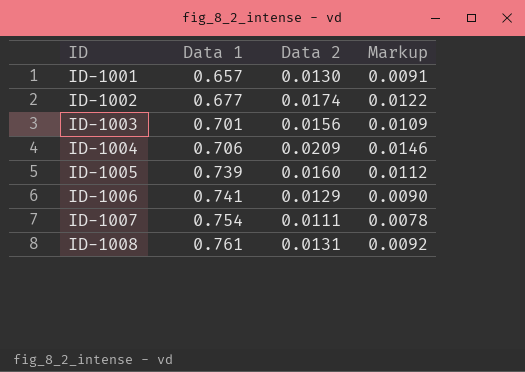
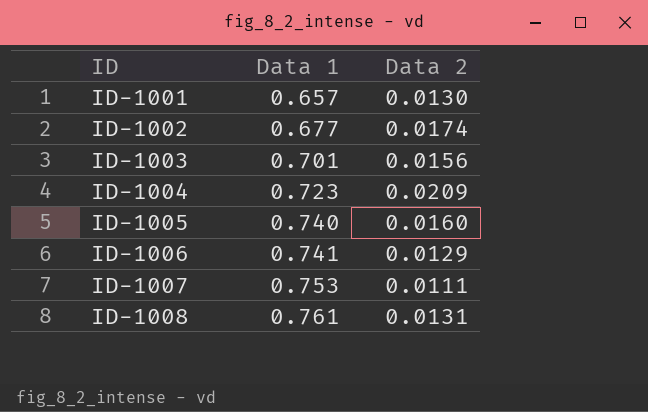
column Markup | formula: [Data 2] * 0.7 -> none
ID-1004 | Data 1: 0.706 -> 0.723
ID-1005 | Data 1: 0.739 -> 0.740
ID-1007 | Data 1: 0.754 -> 0.753

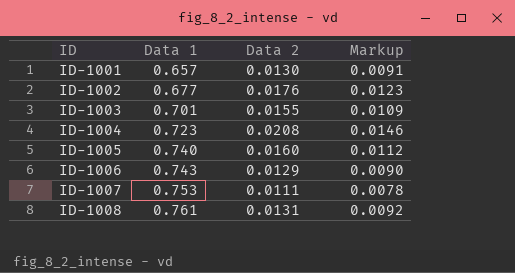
column Markup | formula: none -> [Data 2] * 0.7
ID-1002 | Data 2: 0.0174 -> 0.0176
ID-1003 | Data 2: 0.0156 -> 0.0155
ID-1004 | Data 2: 0.0209 -> 0.0208
ID-1006 | Data 1: 0.741 -> 0.743

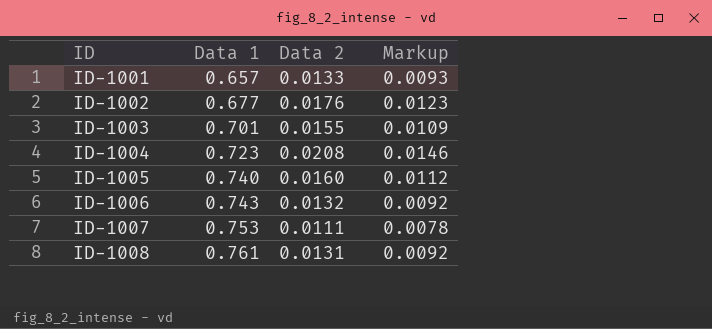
ID-1001 | Data 2: 0.0130 -> 0.0133
ID-1001 | Markup: 0.0091 -> 0.0093
ID-1006 | Data 2: 0.0129 -> 0.0132
ID-1006 | Markup: 0.0090 -> 0.0092

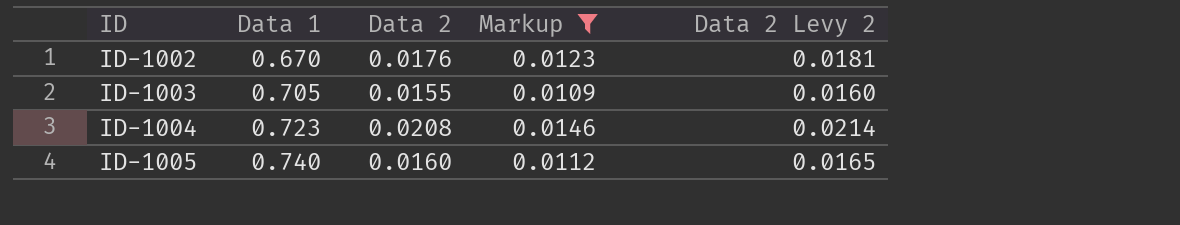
filter: none -> Markup >= 0.0109
column Data 2 Levy 2 | formula: none -> [Data 2] * 1.03
ID-1002 | Data 1: 0.677 -> 0.670
ID-1003 | Data 1: 0.701 -> 0.705

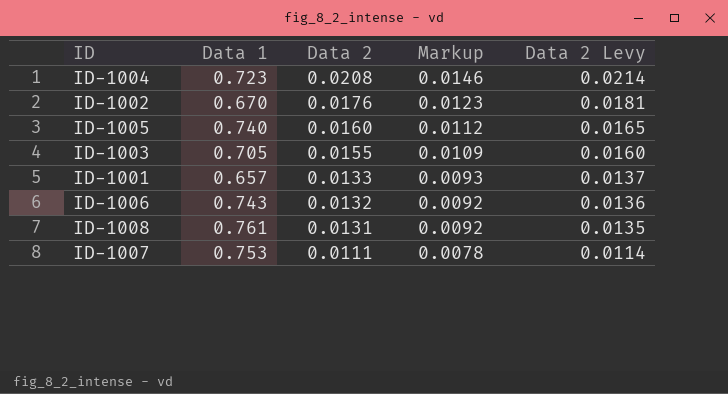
filter: Markup >= 0.0109 -> none
row order: ID ascending -> Data 2 descending
column name: Data 2 Levy 2 -> Data 2 Levy

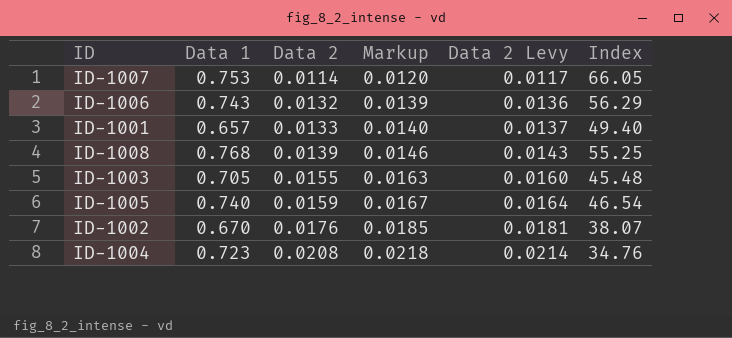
row order: Data 2 descending -> Data 2 ascending
column Markup | formula: [Data 2] * 0.7 -> [Data 2] * 1.05
column Index | formula: none -> [Data 1] / [Data 2]
ID-1007 | Data 2: 0.0111 -> 0.0114
ID-1007 | Data 2 Levy: 0.0114 -> 0.0117
ID-1008 | Data 1: 0.761 -> 0.768
ID-1008 | Data 2: 0.0131 -> 0.0139
ID-1008 | Data 2 Levy: 0.0135 -> 0.0143
ID-1005 | Data 2: 0.0160 -> 0.0159
ID-1005 | Data 2 Levy: 0.0165 -> 0.0164

